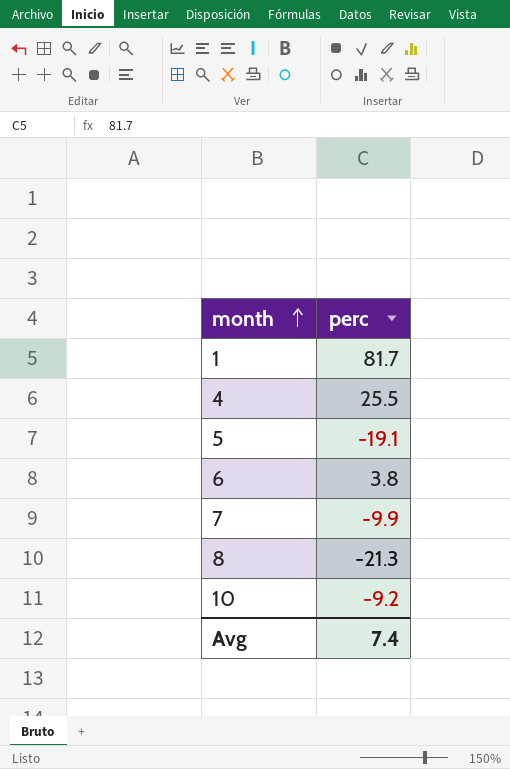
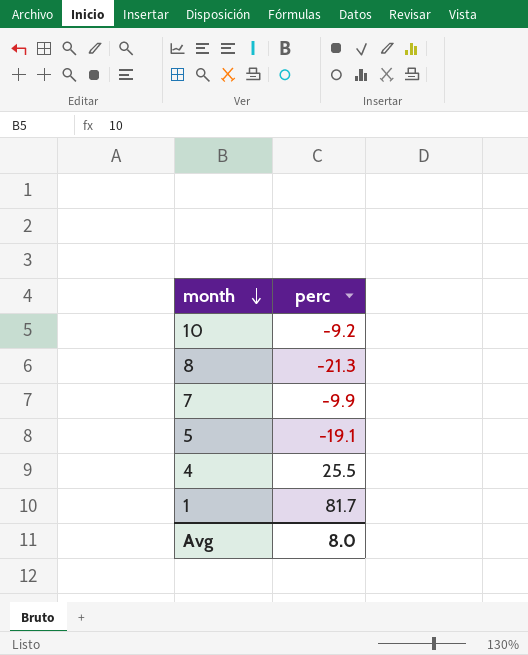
row order: month ascending -> month descending
row 6: 3.8 -> none
Avg | perc: 7.4 -> 8.0

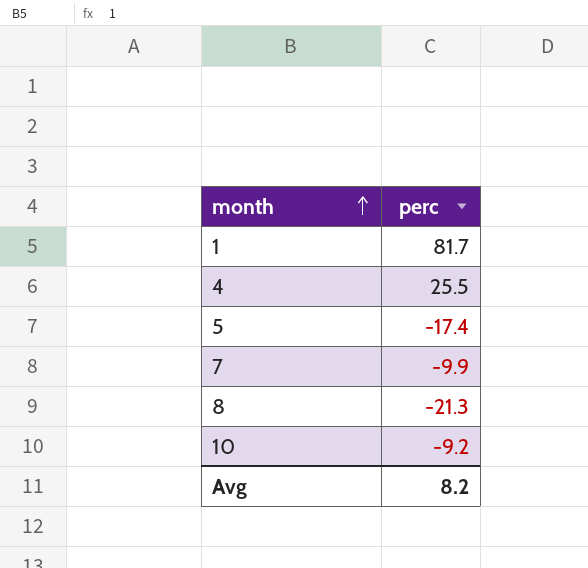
row order: month descending -> month ascending
5 | perc: -19.1 -> -17.4
Avg | perc: 8.0 -> 8.2

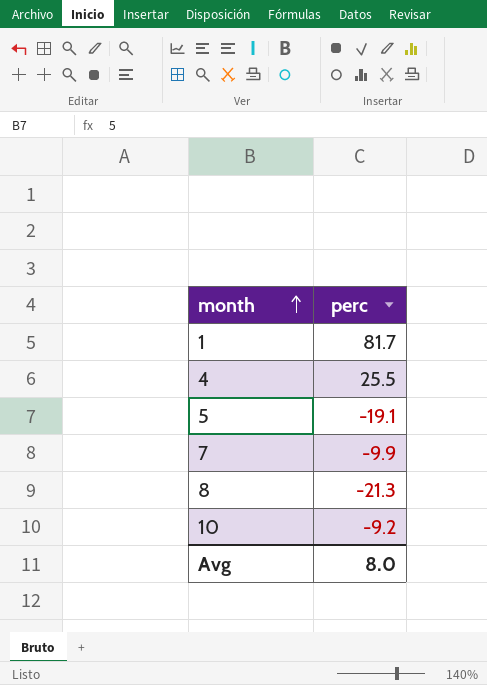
5 | perc: -17.4 -> -19.1
Avg | perc: 8.2 -> 8.0

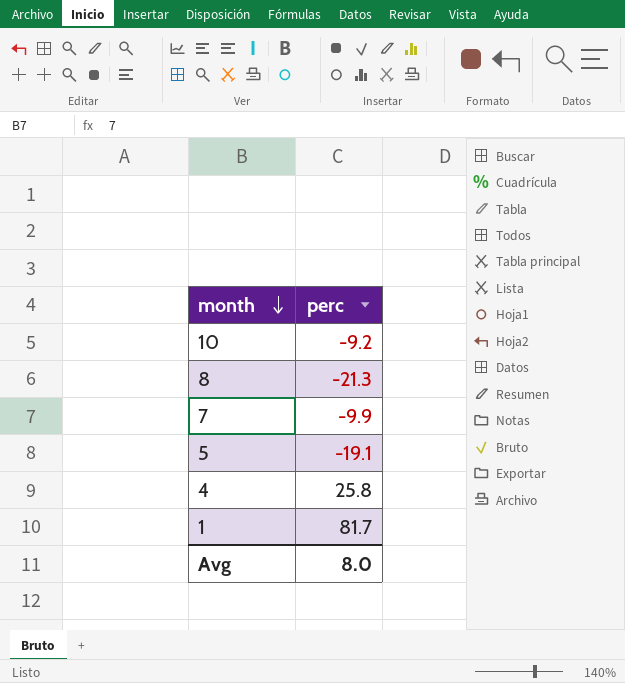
row order: month ascending -> month descending
4 | perc: 25.5 -> 25.8

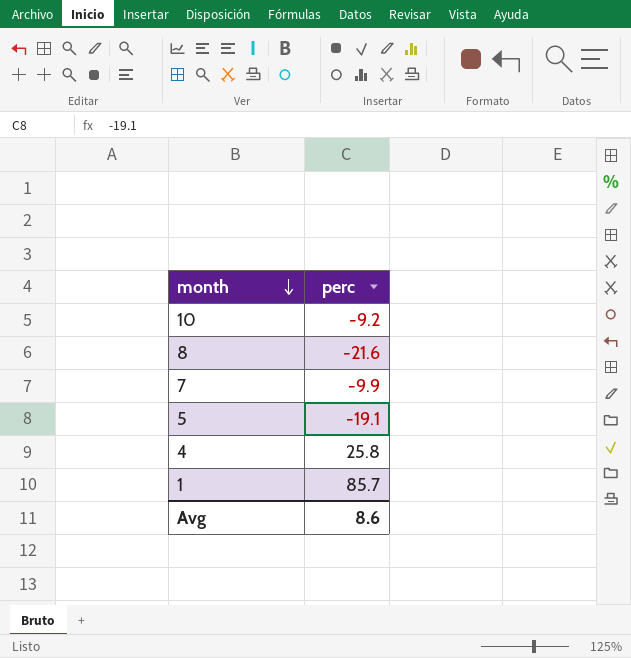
8 | perc: -21.3 -> -21.6
1 | perc: 81.7 -> 85.7
Avg | perc: 8.0 -> 8.6

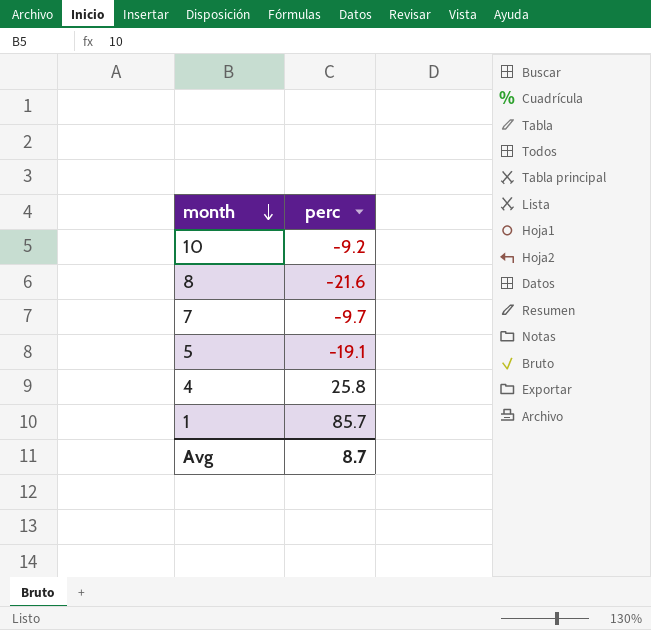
7 | perc: -9.9 -> -9.7
Avg | perc: 8.6 -> 8.7

